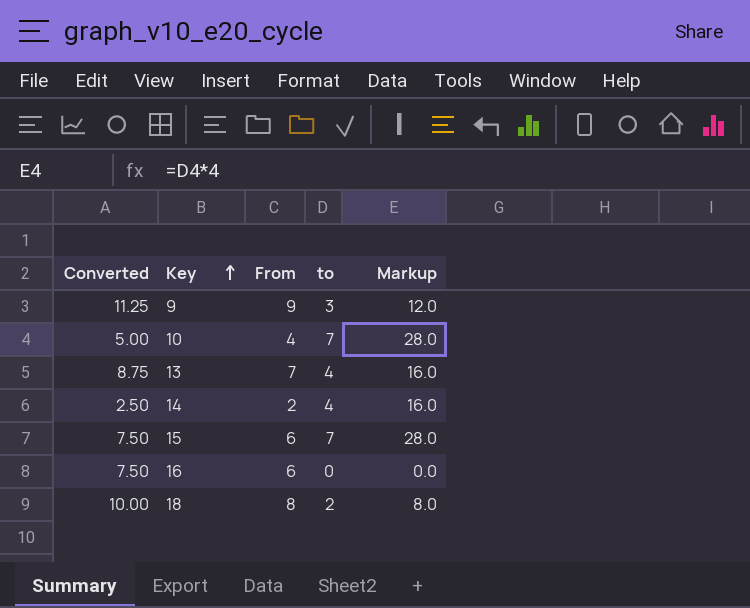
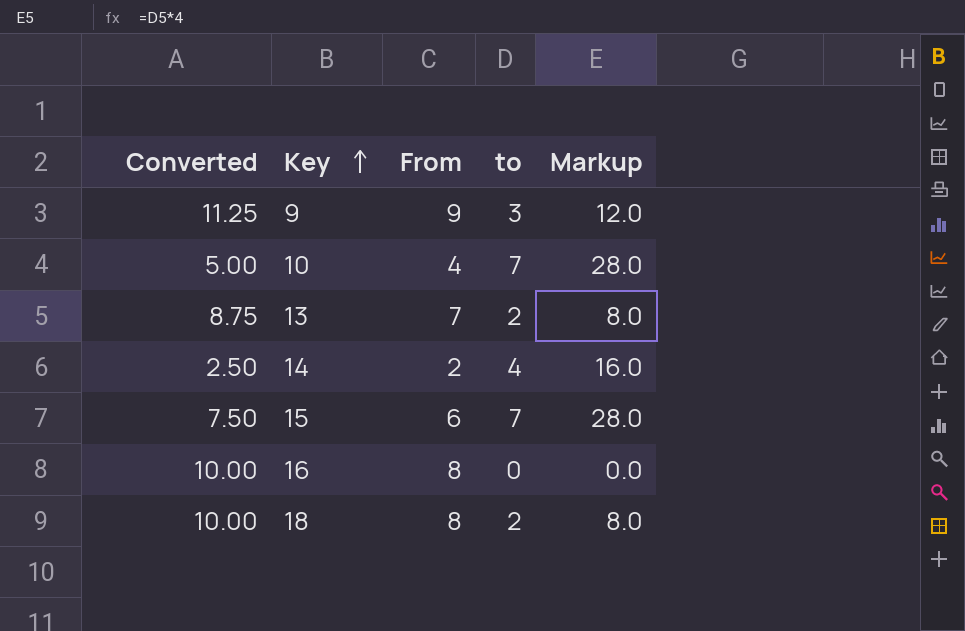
13 | to: 4 -> 2
13 | Markup: 16.0 -> 8.0
16 | Converted: 7.50 -> 10.00
16 | From: 6 -> 8

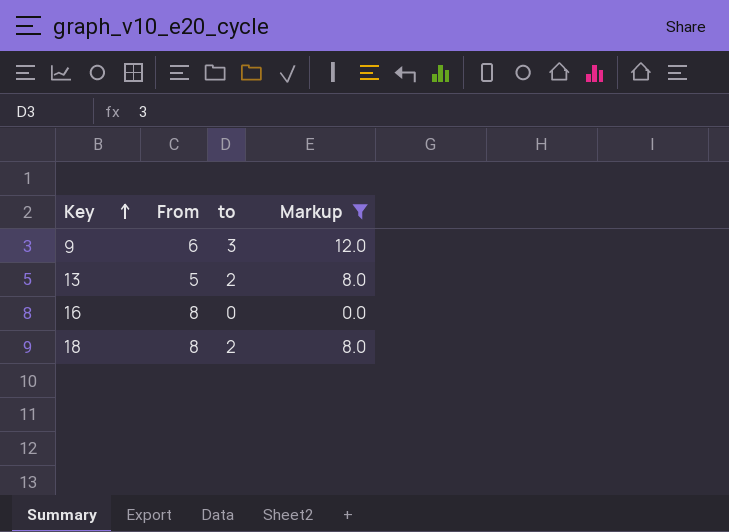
filter: none -> Markup <= 12.0
column Converted | formula: [From] * 1.25 -> none
9 | From: 9 -> 6
13 | From: 7 -> 5

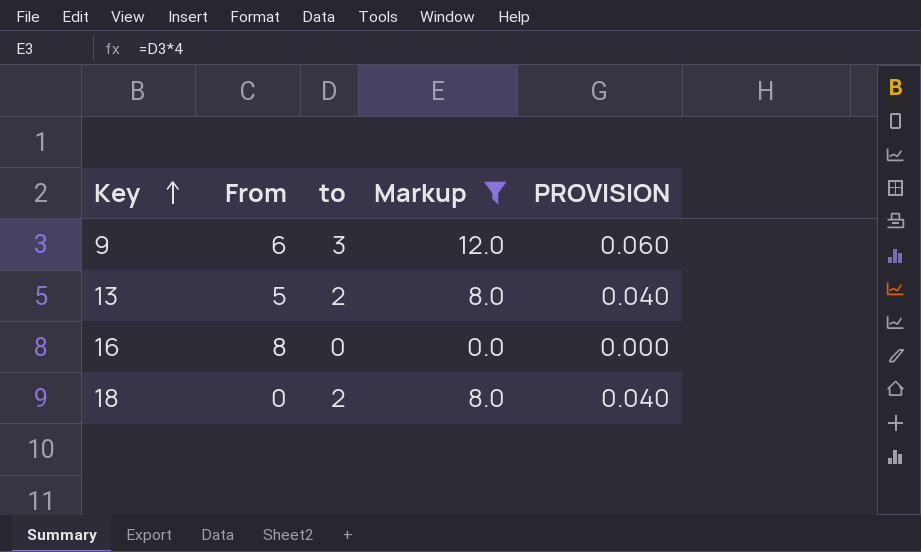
column PROVISION | formula: none -> [to] * 0.02
18 | From: 8 -> 0

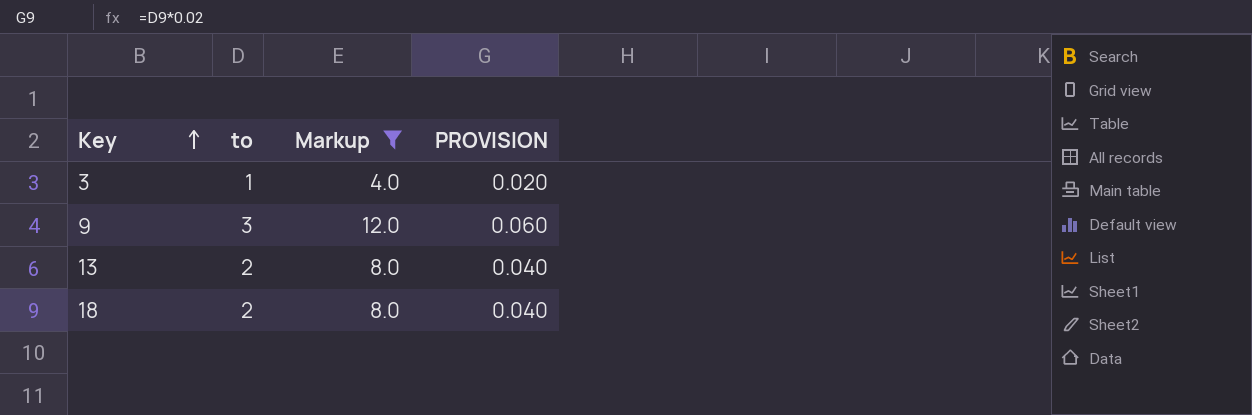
column From | position: 2 -> none
row 16: 8 | 0 | 0.0 | 0.000 -> none
row 3: none -> 1 | 4.0 | 0.020

